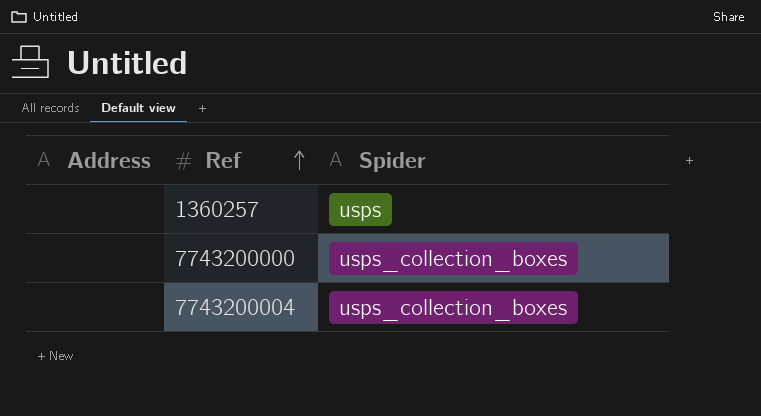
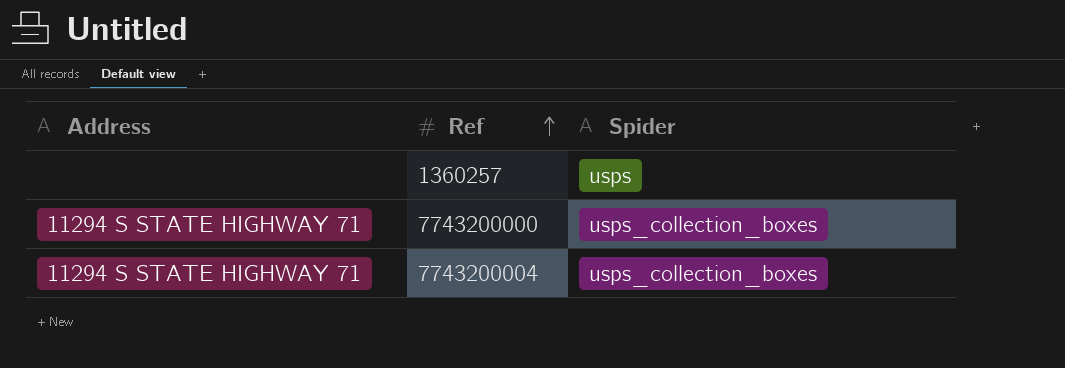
7743200000 | Address: none -> 11294 S STATE HIGHWAY 71
7743200004 | Address: none -> 11294 S STATE HIGHWAY 71

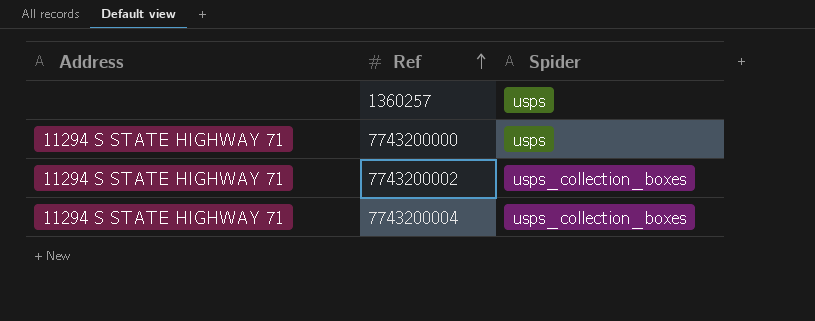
7743200000 | Spider: usps_collection_boxes -> usps
row 7743200002: none -> 11294 S STATE HIGHWAY 71 | usps_collection_boxes

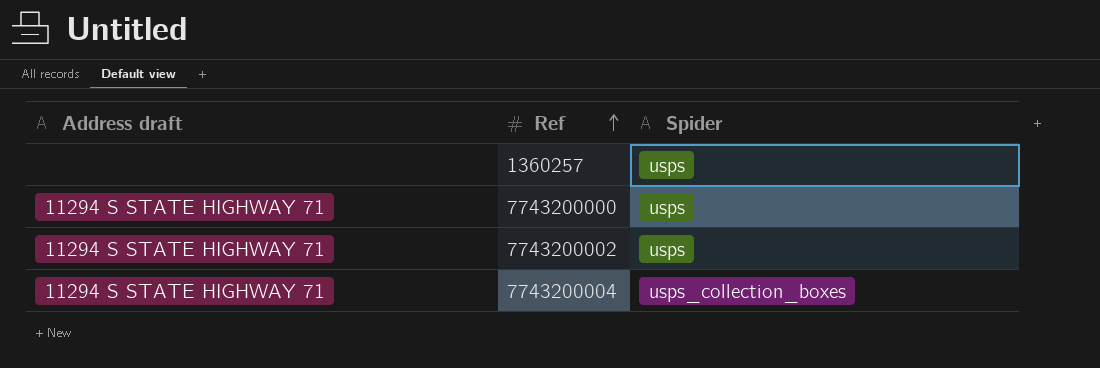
column name: Address -> Address draft
7743200002 | Spider: usps_collection_boxes -> usps

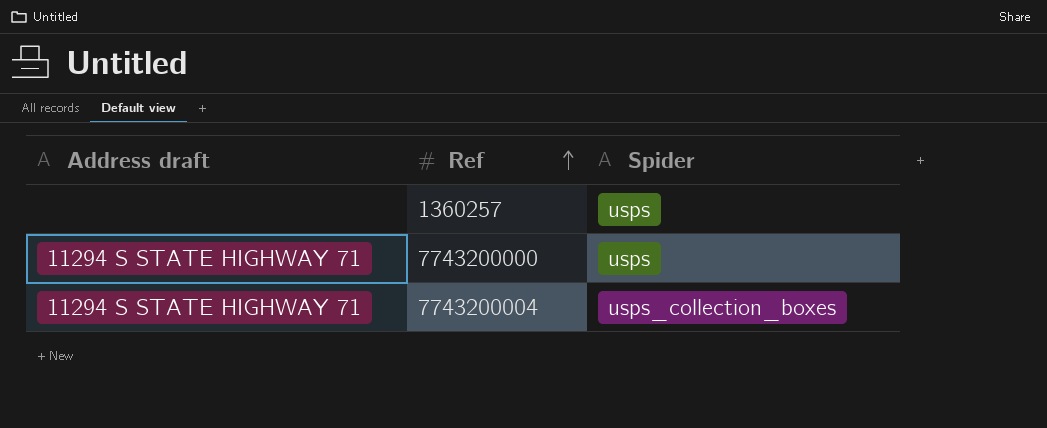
row 7743200002: 11294 S STATE HIGHWAY 71 | usps -> none

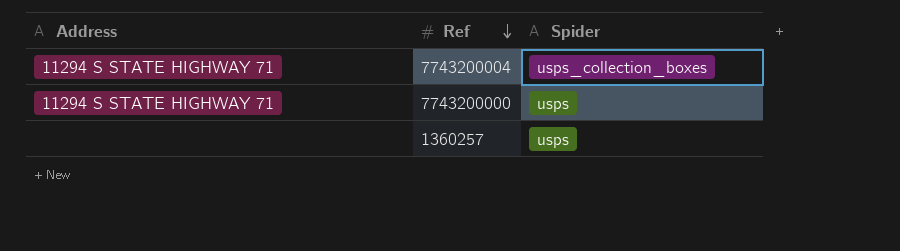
row order: Ref ascending -> Ref descending
column name: Address draft -> Address

